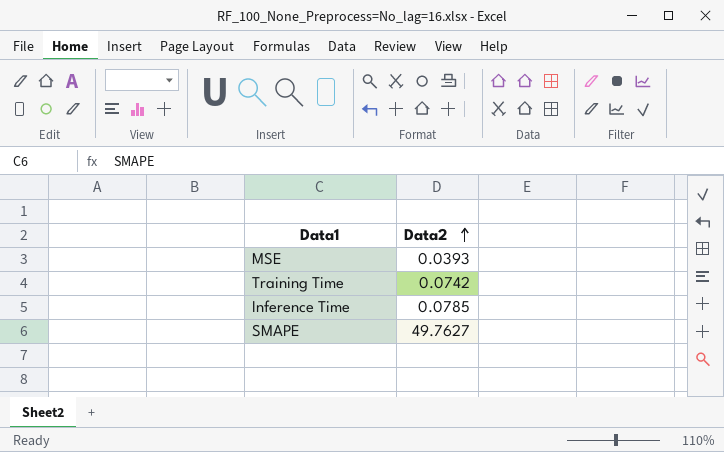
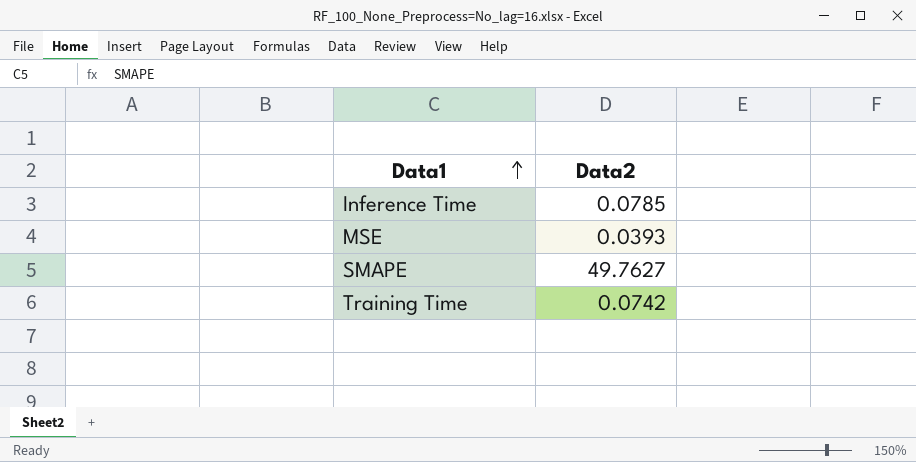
row order: Data2 ascending -> Data1 ascending

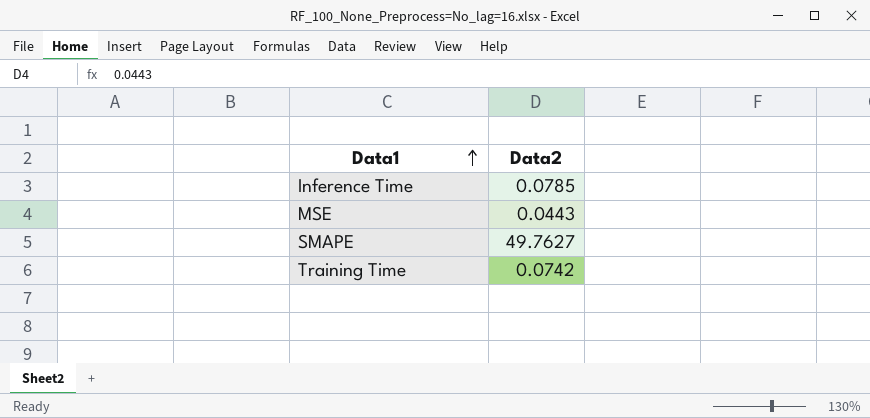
MSE | Data2: 0.0393 -> 0.0443

